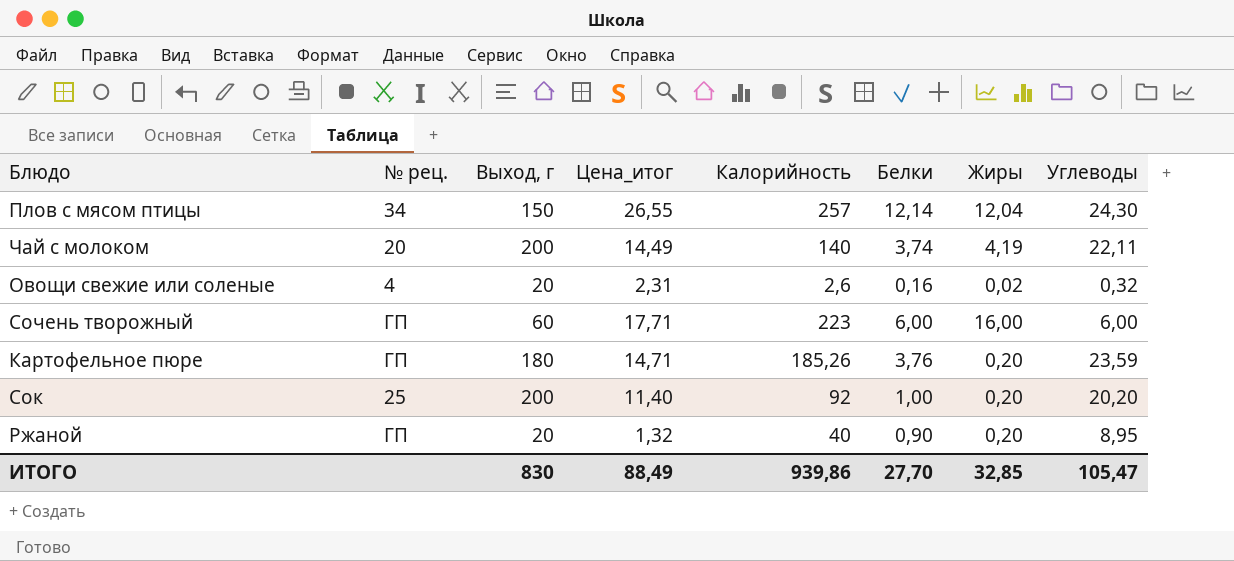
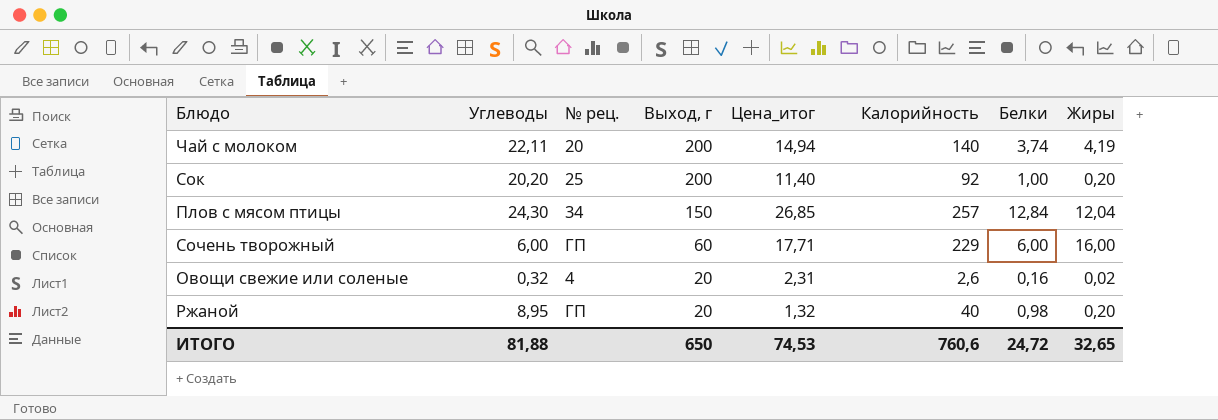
row order: none -> Выход, г descending
column Углеводы | position: 8 -> 2
row Картофельное пюре: ГП | 180 | 14,71 | 185,26 | 3,76 | 0,20 | 23,59 -> none
Чай с молоком | Цена_итог: 14,49 -> 14,94
Плов с мясом птицы | Цена_итог: 26,55 -> 26,85
Плов с мясом птицы | Белки: 12,14 -> 12,84
Сочень творожный | Калорийность: 223 -> 229
Ржаной | Белки: 0,90 -> 0,98
ИТОГО | Углеводы: 105,47 -> 81,88
ИТОГО | Выход, г: 830 -> 650
ИТОГО | Цена_итог: 88,49 -> 74,53
ИТОГО | Калорийность: 939,86 -> 760,6
ИТОГО | Белки: 27,70 -> 24,72
ИТОГО | Жиры: 32,85 -> 32,65

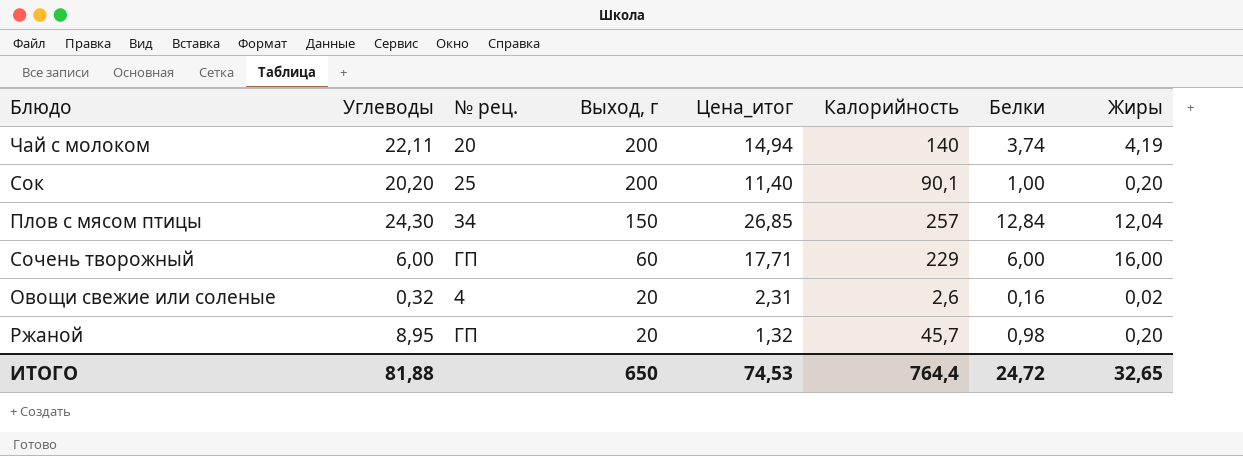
Сок | Калорийность: 92 -> 90,1
Ржаной | Калорийность: 40 -> 45,7
ИТОГО | Калорийность: 760,6 -> 764,4

